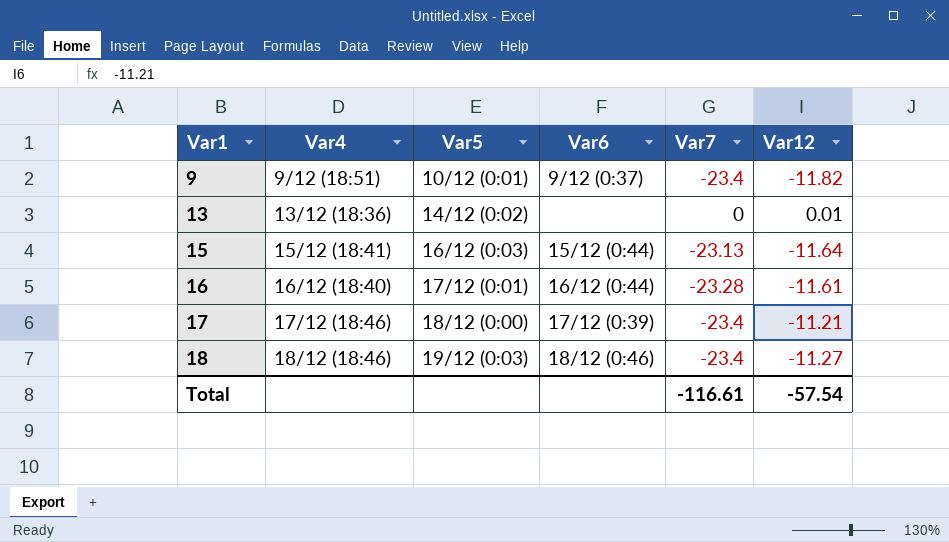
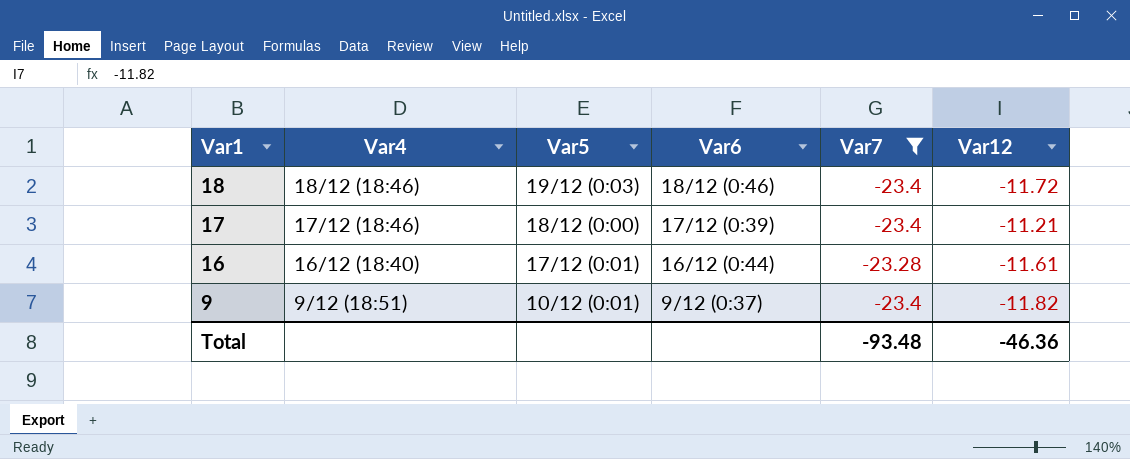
filter: none -> Var7 <= -23.28
row order: Var1 ascending -> Var1 descending
18 | Var12: -11.27 -> -11.72
Total | Var7: -116.61 -> -93.48
Total | Var12: -57.54 -> -46.36

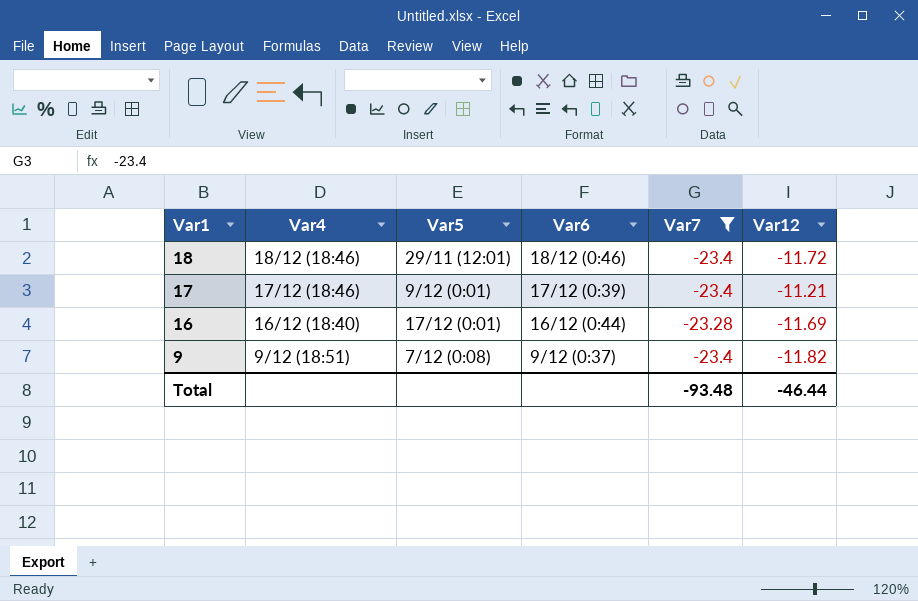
18 | Var5: 19/12 (0:03) -> 29/11 (12:01)
17 | Var5: 18/12 (0:00) -> 9/12 (0:01)
16 | Var12: -11.61 -> -11.69
9 | Var5: 10/12 (0:01) -> 7/12 (0:08)
Total | Var12: -46.36 -> -46.44

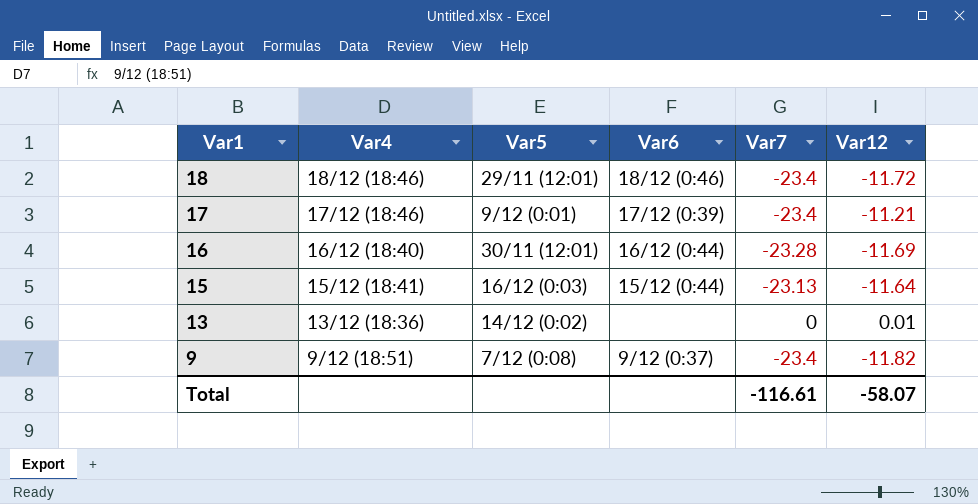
filter: Var7 <= -23.28 -> none
16 | Var5: 17/12 (0:01) -> 30/11 (12:01)
Total | Var7: -93.48 -> -116.61
Total | Var12: -46.44 -> -58.07

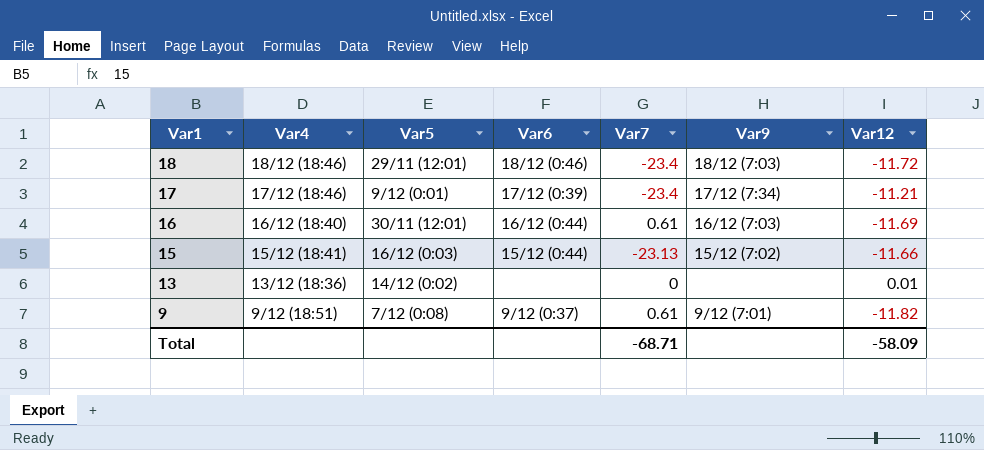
column Var9 | position: none -> 6
16 | Var7: -23.28 -> 0.61
15 | Var12: -11.64 -> -11.66
9 | Var7: -23.4 -> 0.61
Total | Var7: -116.61 -> -68.71
Total | Var12: -58.07 -> -58.09

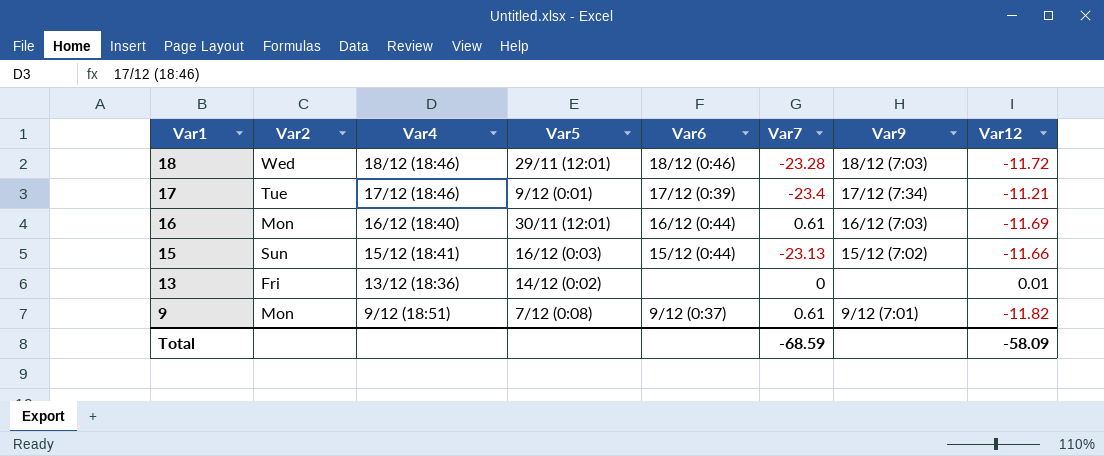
column Var2 | position: none -> 2
18 | Var7: -23.4 -> -23.28
Total | Var7: -68.71 -> -68.59

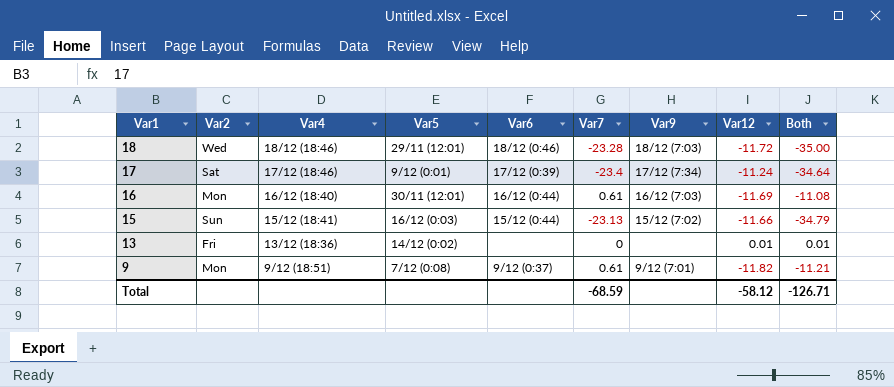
column Both | formula: none -> [Var7] + [Var12]
17 | Var2: Tue -> Sat
17 | Var12: -11.21 -> -11.24
Total | Var12: -58.09 -> -58.12

